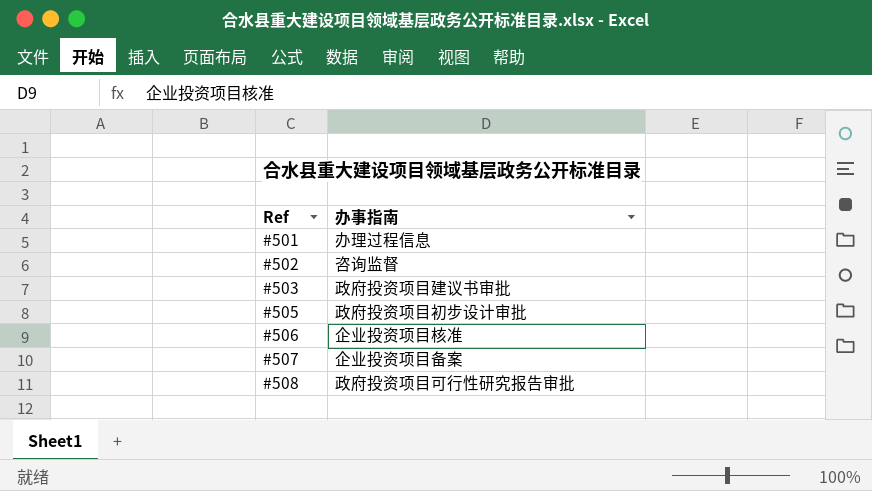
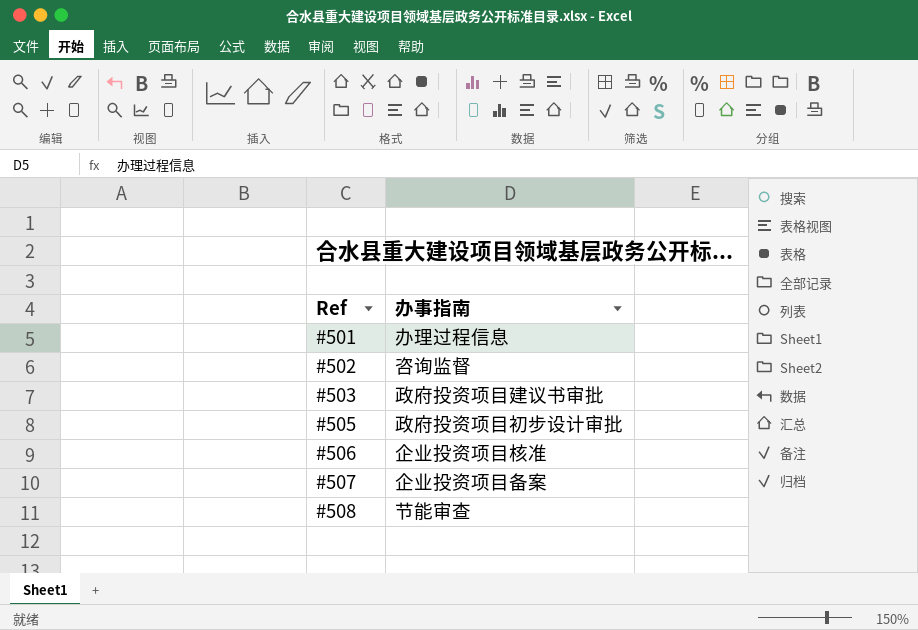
#508 | 办事指南: 政府投资项目可行性研究报告审批 -> 节能审查

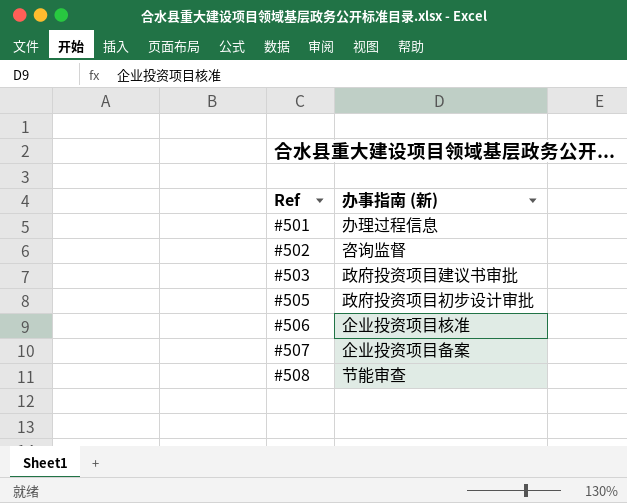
column name: 办事指南 -> 办事指南 (新)

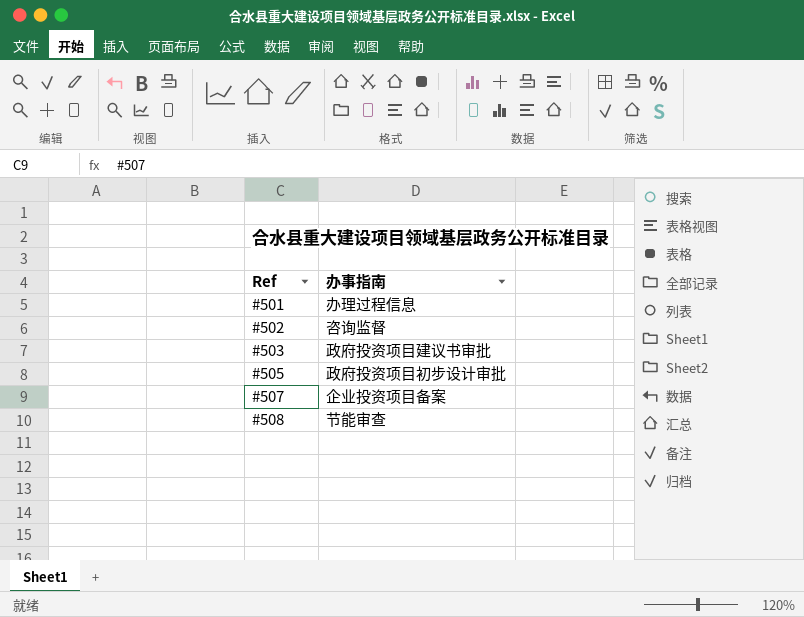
column name: 办事指南 (新) -> 办事指南
row #506: 企业投资项目核准 -> none

